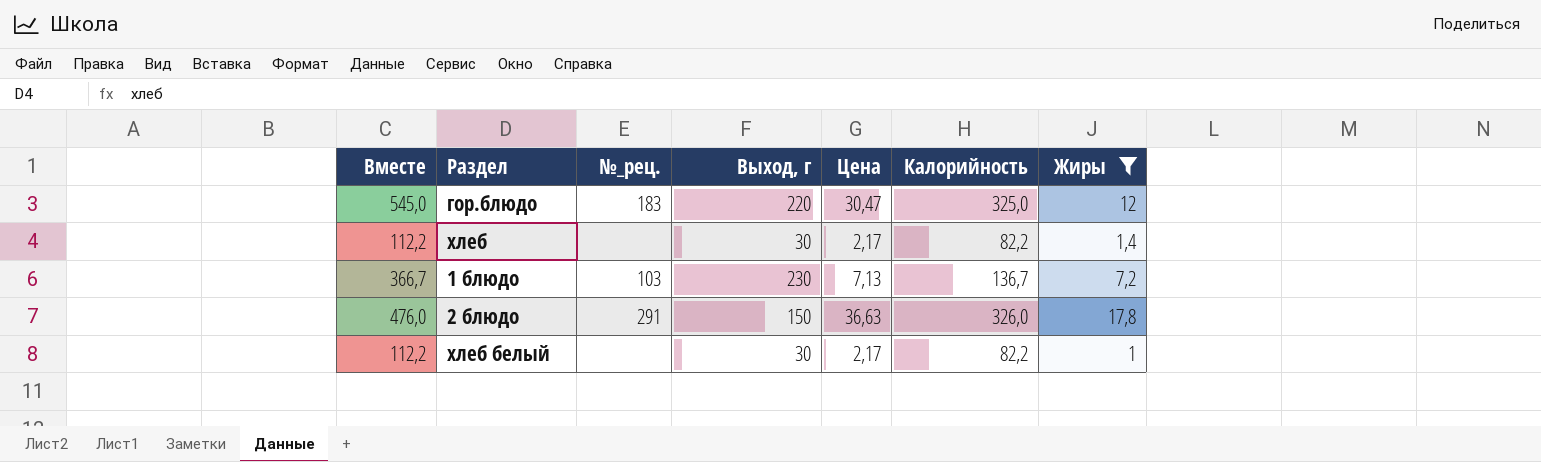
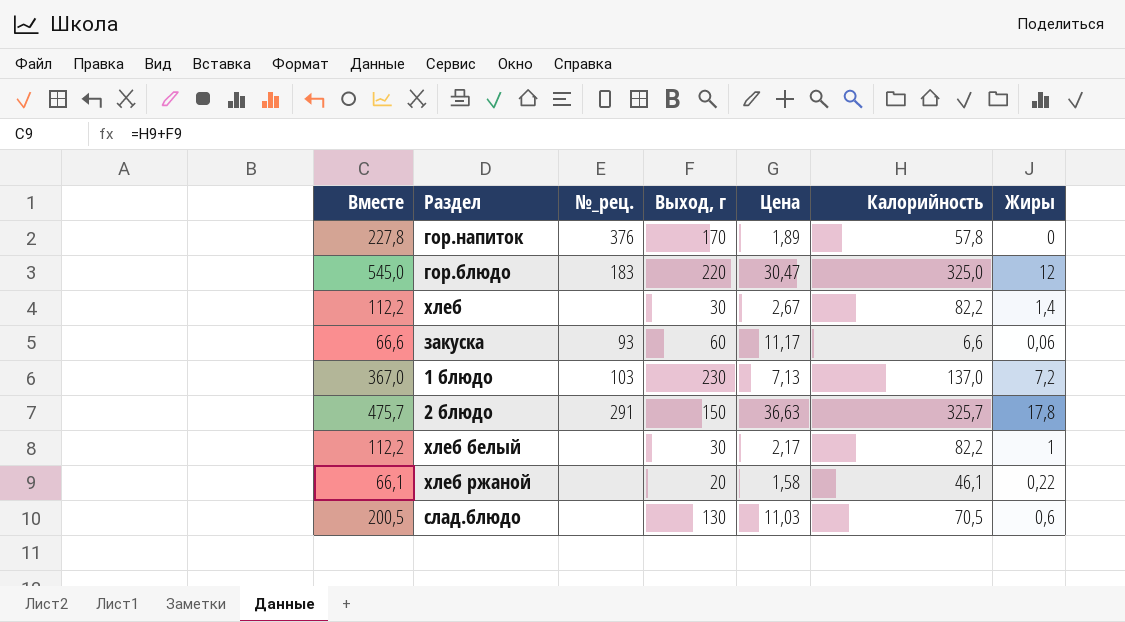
filter: Жиры >= 1 -> none
хлеб | Цена: 2,17 -> 2,67
1 блюдо | Вместе: 366,7 -> 367,0
1 блюдо | Калорийность: 136,7 -> 137,0
2 блюдо | Вместе: 476,0 -> 475,7
2 блюдо | Калорийность: 326,0 -> 325,7

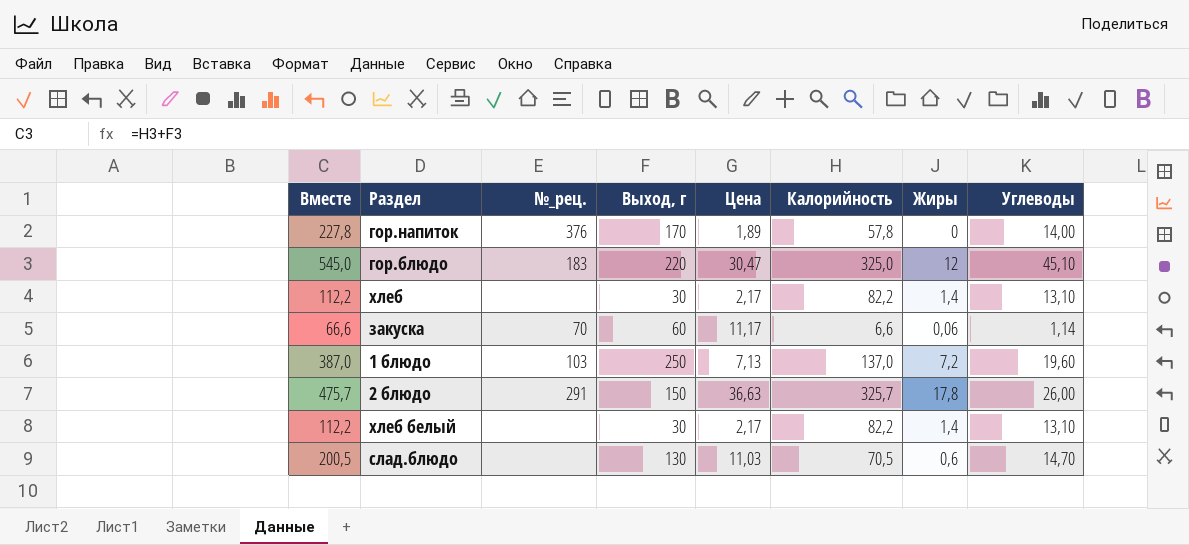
column Углеводы | position: none -> 8
row хлеб ржаной: 66,1 | none | 20 | 1,58 | 46,1 | 0,22 -> none
хлеб | Цена: 2,67 -> 2,17
закуска | №_рец.: 93 -> 70
1 блюдо | Вместе: 367,0 -> 387,0
1 блюдо | Выход, г: 230 -> 250
хлеб белый | Жиры: 1 -> 1,4

